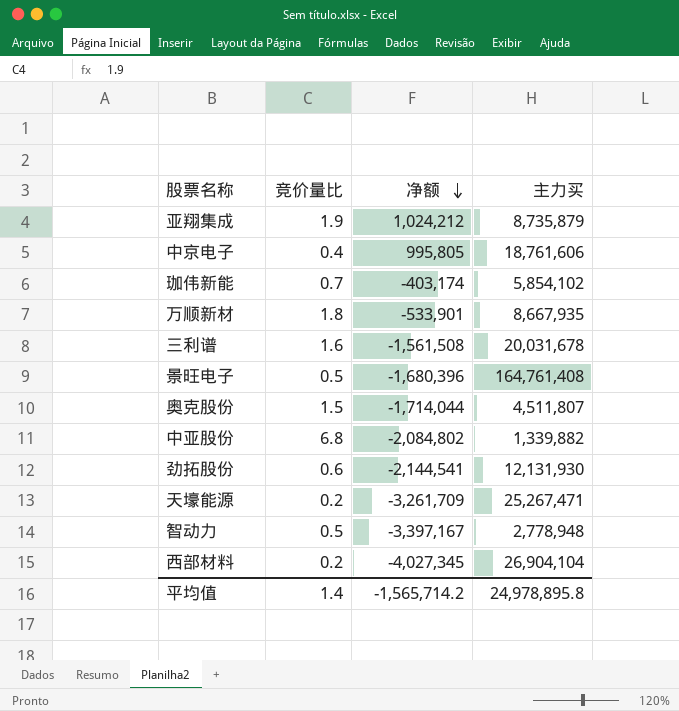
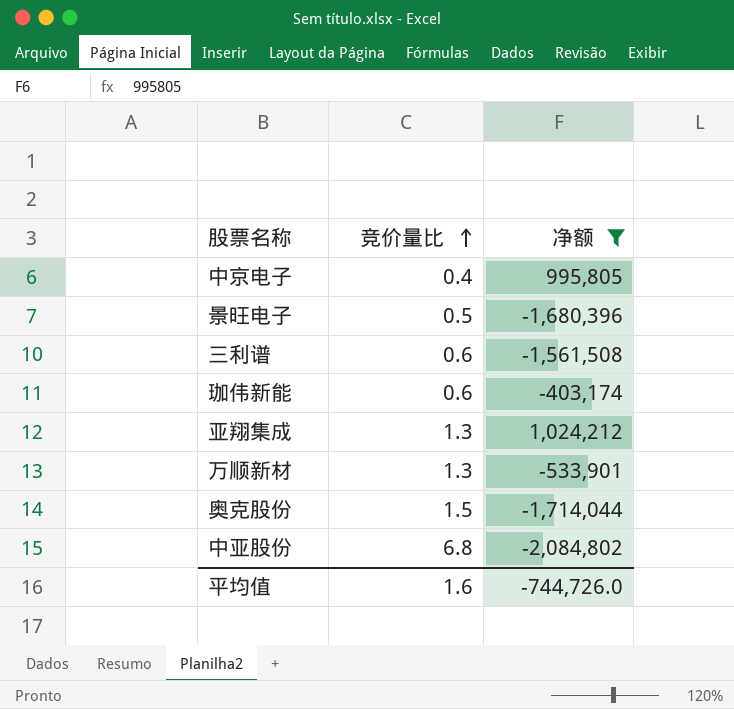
filter: none -> 净额 >= -2,084,802
row order: 净额 descending -> 竞价量比 ascending
column 主力买 | position: 4 -> none
三利谱 | 竞价量比: 1.6 -> 0.6
珈伟新能 | 竞价量比: 0.7 -> 0.6
亚翔集成 | 竞价量比: 1.9 -> 1.3
万顺新材 | 竞价量比: 1.8 -> 1.3
平均值 | 竞价量比: 1.4 -> 1.6
平均值 | 净额: -1,565,714.2 -> -744,726.0

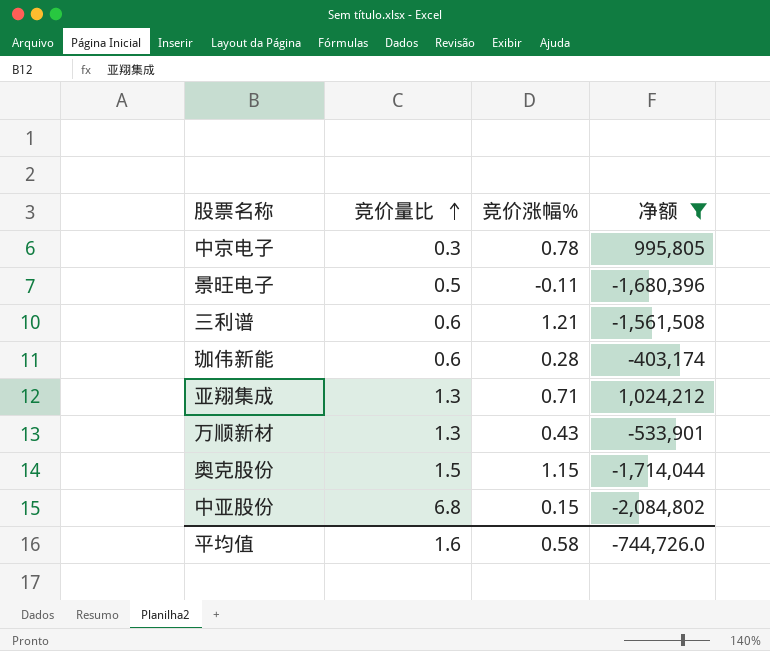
column 竞价涨幅% | position: none -> 3
中京电子 | 竞价量比: 0.4 -> 0.3

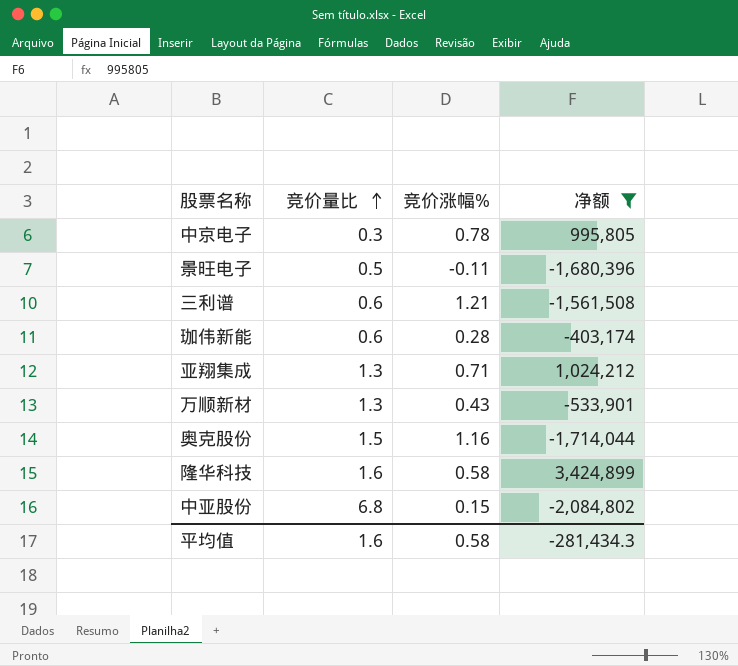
奥克股份 | 竞价涨幅%: 1.15 -> 1.16
row 隆华科技: none -> 1.6 | 0.58 | 3,424,899
平均值 | 净额: -744,726.0 -> -281,434.3

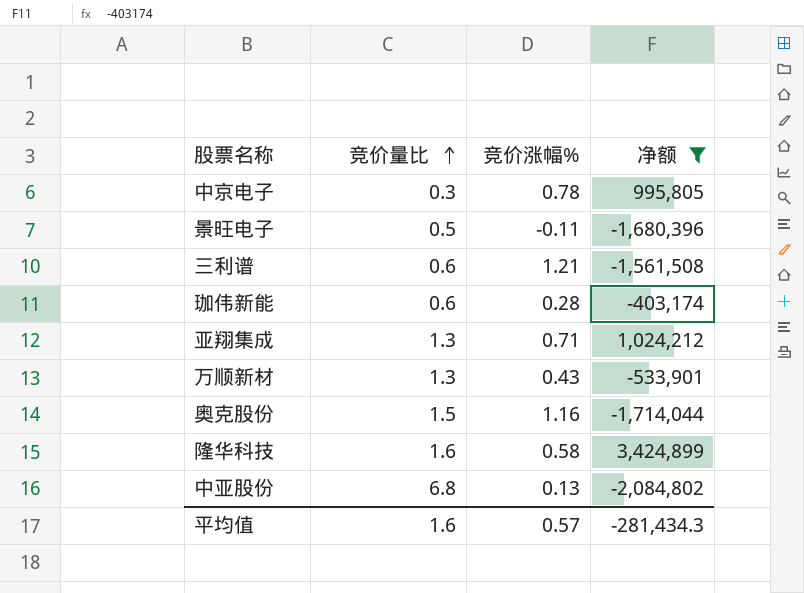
中亚股份 | 竞价涨幅%: 0.15 -> 0.13
平均值 | 竞价涨幅%: 0.58 -> 0.57

